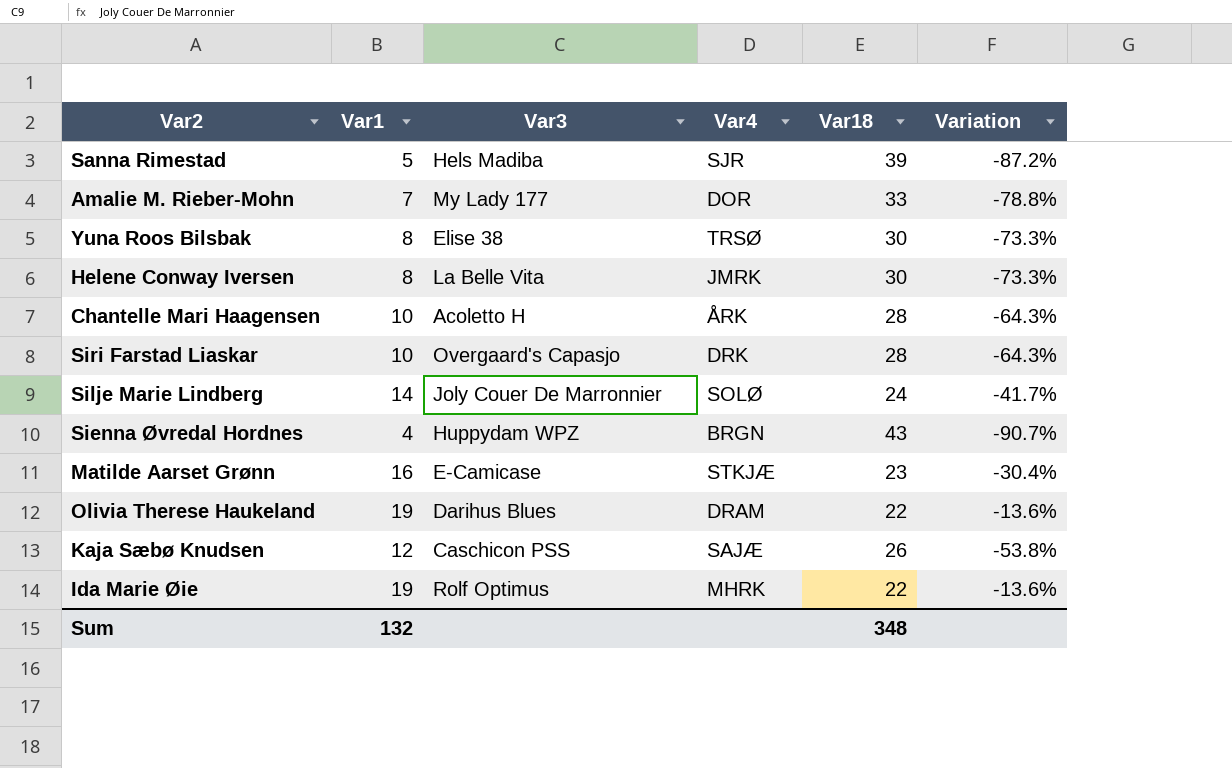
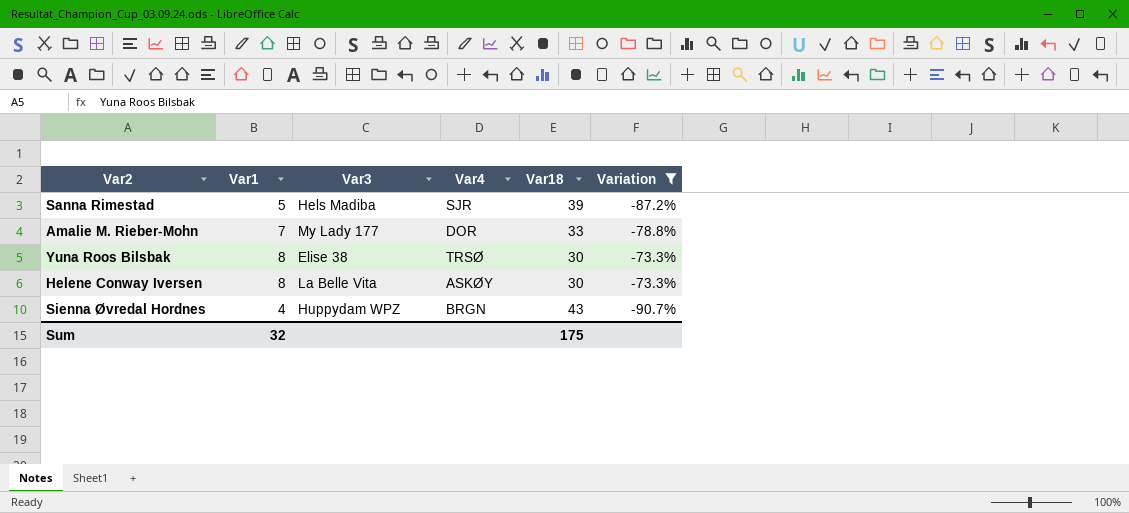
filter: none -> Variation <= -73.3%
Helene Conway Iversen | Var4: JMRK -> ASKØY
Sum | Var1: 132 -> 32
Sum | Var18: 348 -> 175

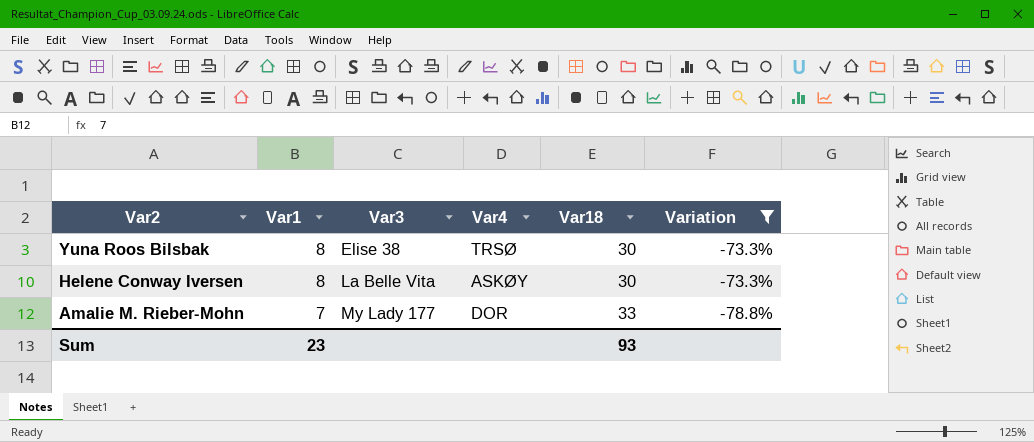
row order: none -> Var2 descending
row Sanna Rimestad: 5 | Hels Madiba | SJR | 39 | -87.2% -> none
row Sienna Øvredal Hordnes: 4 | Huppydam WPZ | BRGN | 43 | -90.7% -> none
Sum | Var1: 32 -> 23
Sum | Var18: 175 -> 93

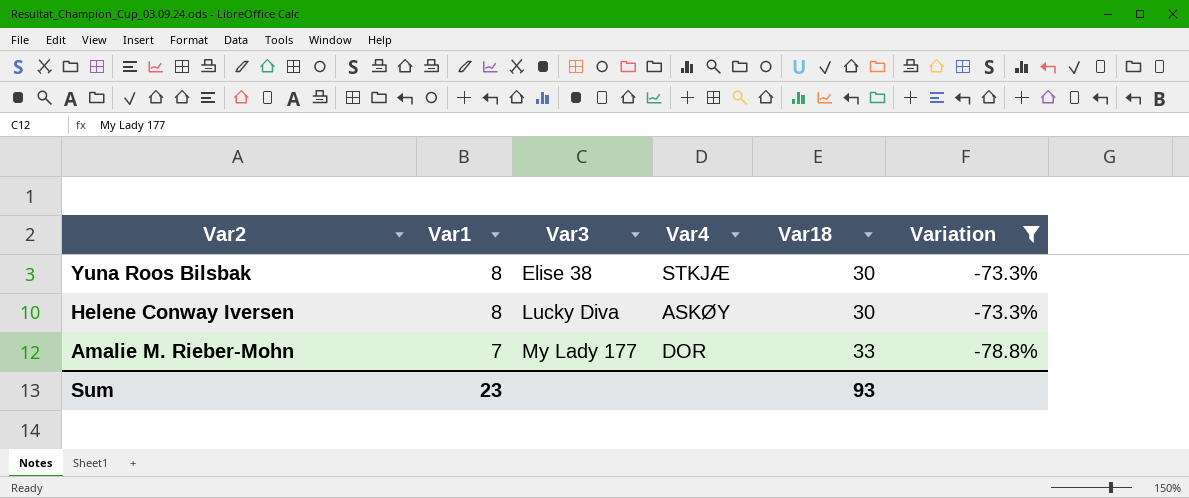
Yuna Roos Bilsbak | Var4: TRSØ -> STKJÆ
Helene Conway Iversen | Var3: La Belle Vita -> Lucky Diva

